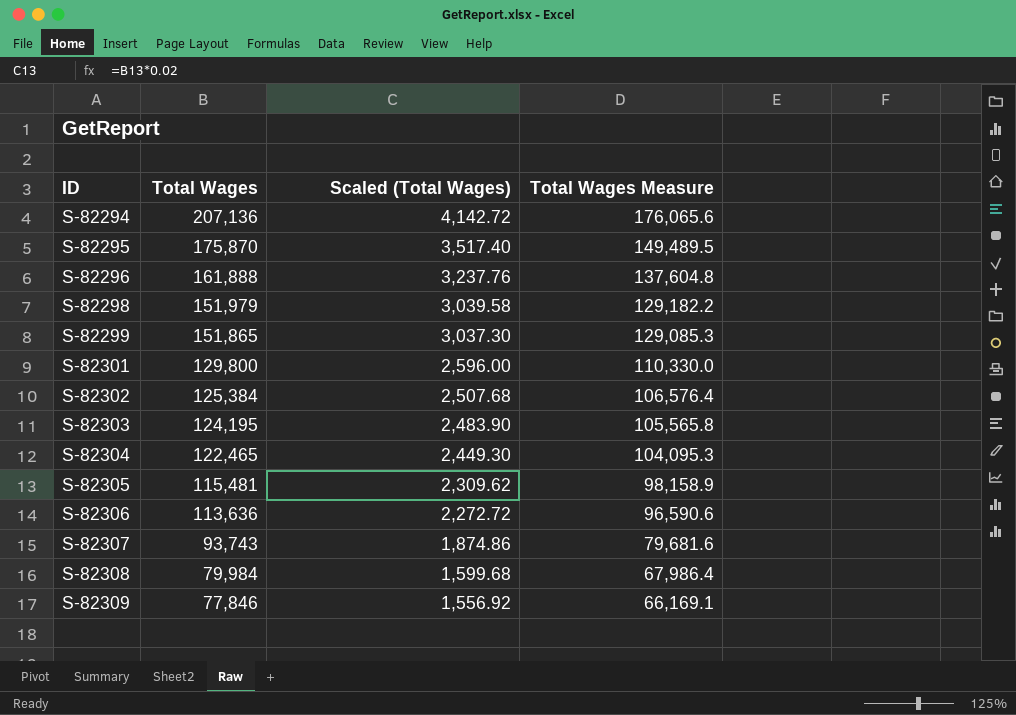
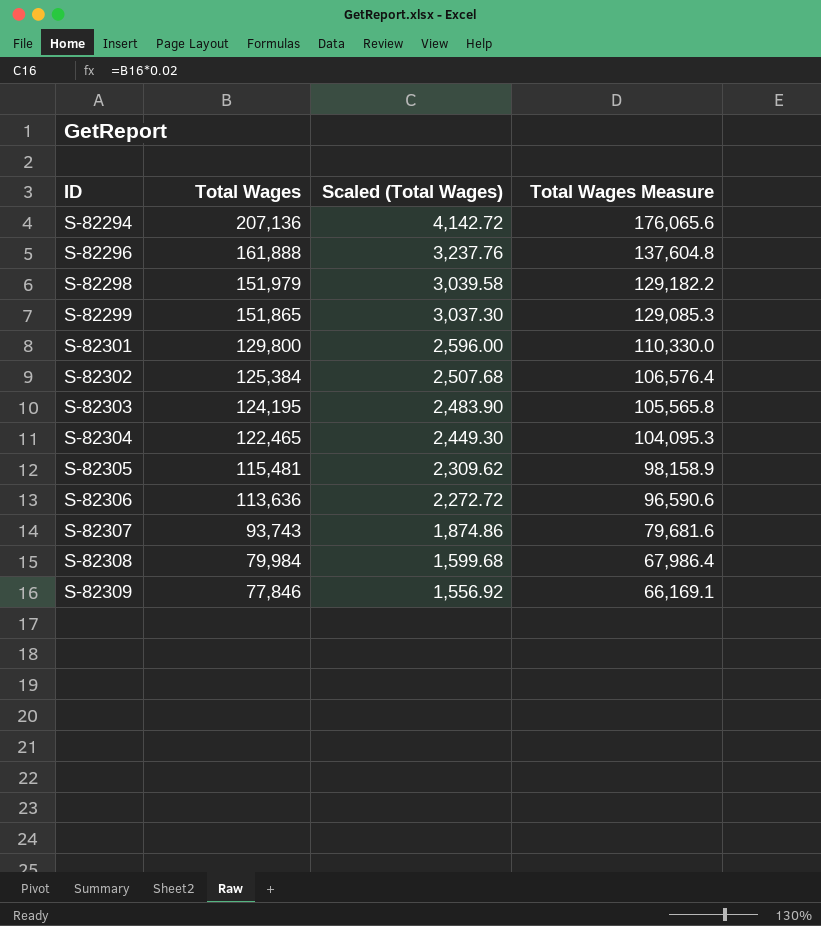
row S-82295: 175,870 | 3,517.40 | 149,489.5 -> none

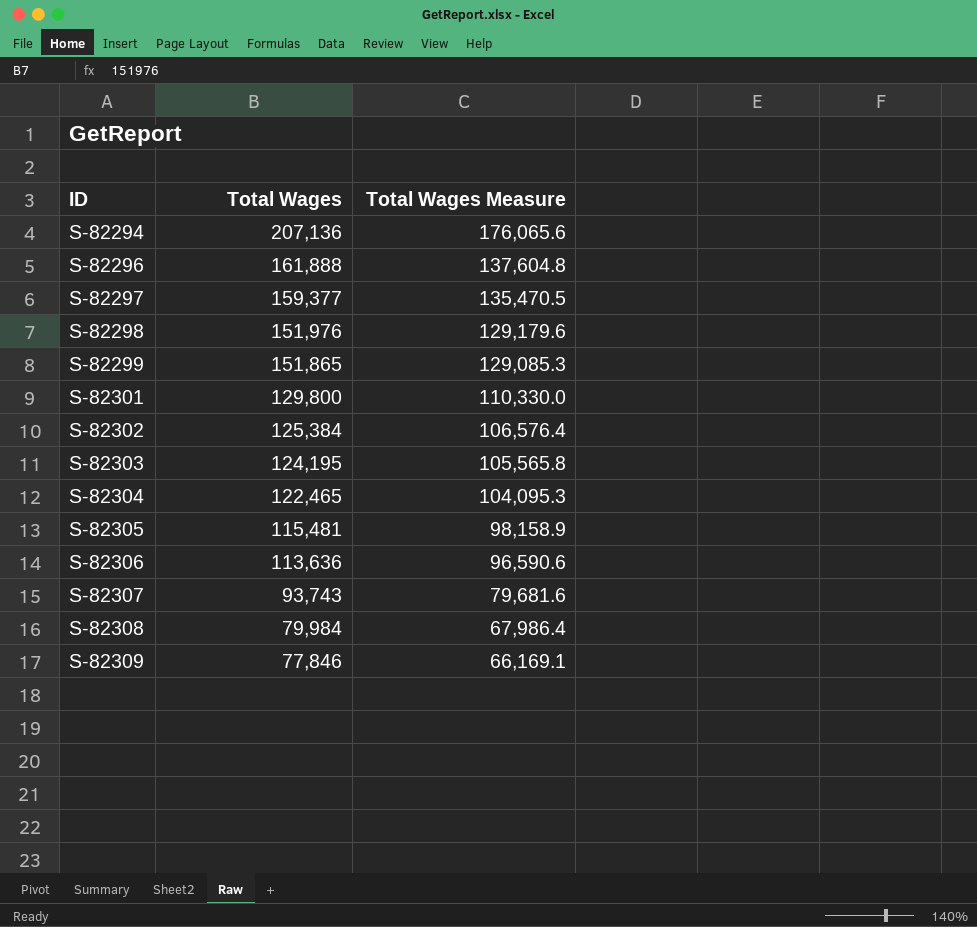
column Scaled (Total Wages) | formula: [Total Wages] * 0.02 -> none
row S-82297: none -> 159,377 | 135,470.5
S-82298 | Total Wages: 151,979 -> 151,976
S-82298 | Total Wages Measure: 129,182.2 -> 129,179.6

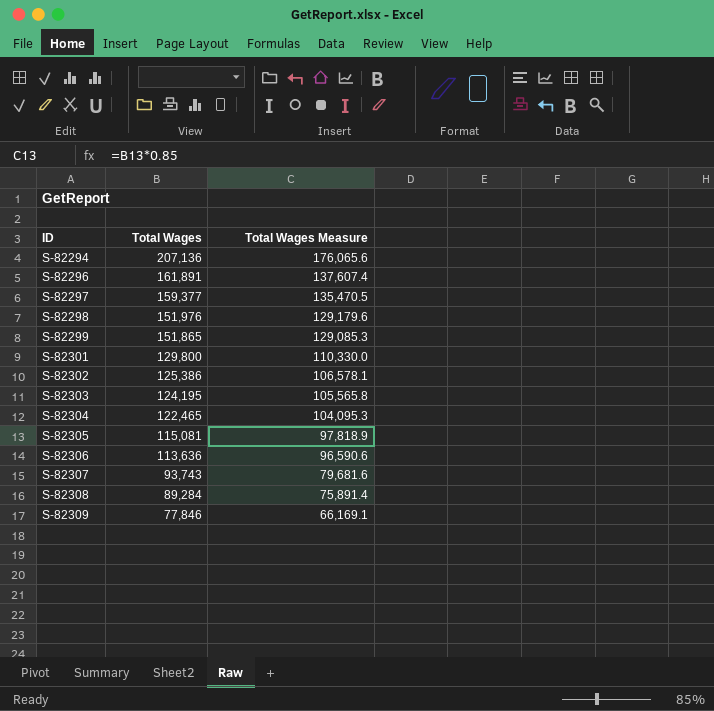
S-82296 | Total Wages: 161,888 -> 161,891
S-82296 | Total Wages Measure: 137,604.8 -> 137,607.4
S-82302 | Total Wages: 125,384 -> 125,386
S-82302 | Total Wages Measure: 106,576.4 -> 106,578.1
S-82305 | Total Wages: 115,481 -> 115,081
S-82305 | Total Wages Measure: 98,158.9 -> 97,818.9
S-82308 | Total Wages: 79,984 -> 89,284
S-82308 | Total Wages Measure: 67,986.4 -> 75,891.4

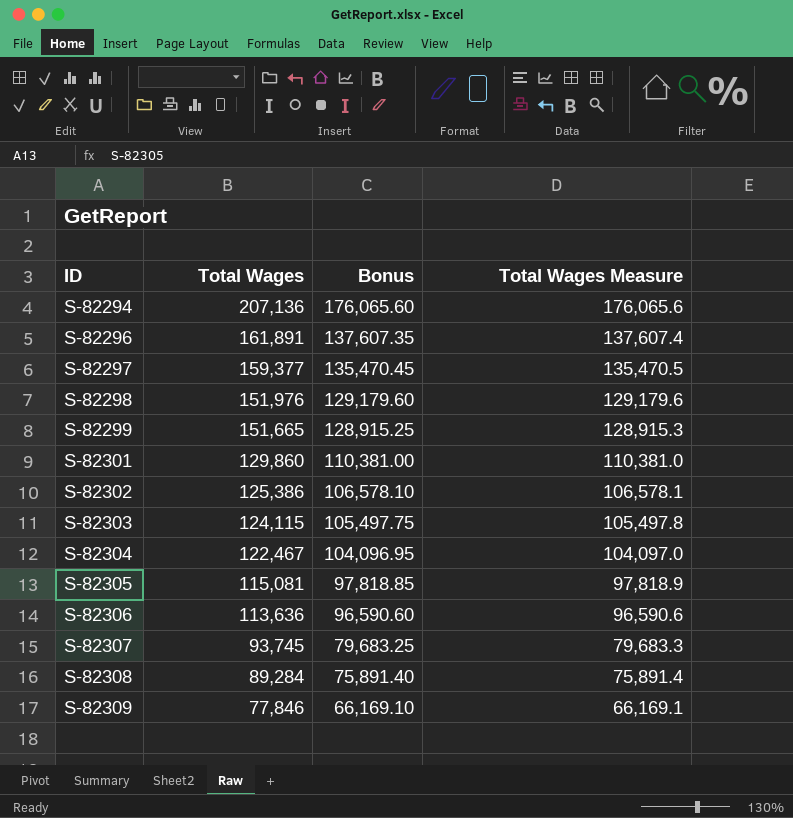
column Bonus | formula: none -> [Total Wages] * 0.85
S-82299 | Total Wages: 151,865 -> 151,665
S-82299 | Total Wages Measure: 129,085.3 -> 128,915.3
S-82301 | Total Wages: 129,800 -> 129,860
S-82301 | Total Wages Measure: 110,330.0 -> 110,381.0
S-82303 | Total Wages: 124,195 -> 124,115
S-82303 | Total Wages Measure: 105,565.8 -> 105,497.8
S-82304 | Total Wages: 122,465 -> 122,467
S-82304 | Total Wages Measure: 104,095.3 -> 104,097.0
S-82307 | Total Wages: 93,743 -> 93,745
S-82307 | Total Wages Measure: 79,681.6 -> 79,683.3

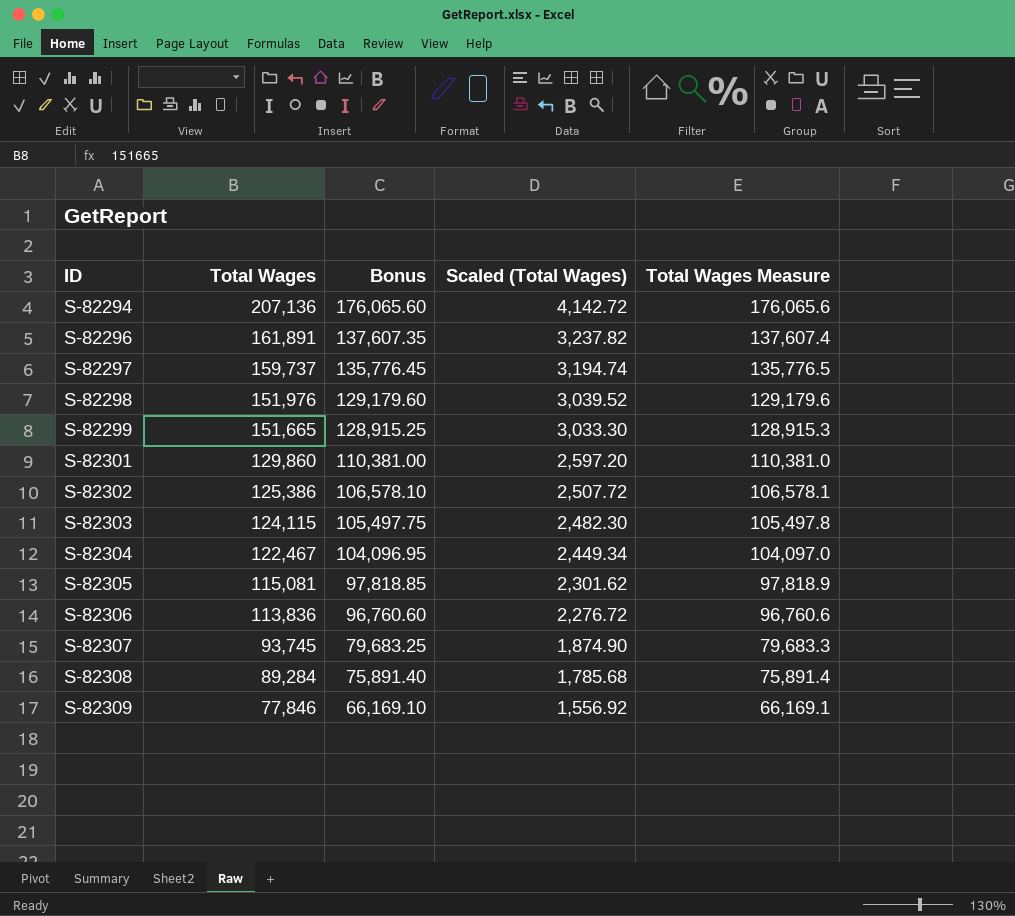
column Scaled (Total Wages) | formula: none -> [Total Wages] * 0.02
S-82297 | Total Wages: 159,377 -> 159,737
S-82297 | Bonus: 135,470.45 -> 135,776.45
S-82297 | Total Wages Measure: 135,470.5 -> 135,776.5
S-82306 | Total Wages: 113,636 -> 113,836
S-82306 | Bonus: 96,590.60 -> 96,760.60
S-82306 | Total Wages Measure: 96,590.6 -> 96,760.6

